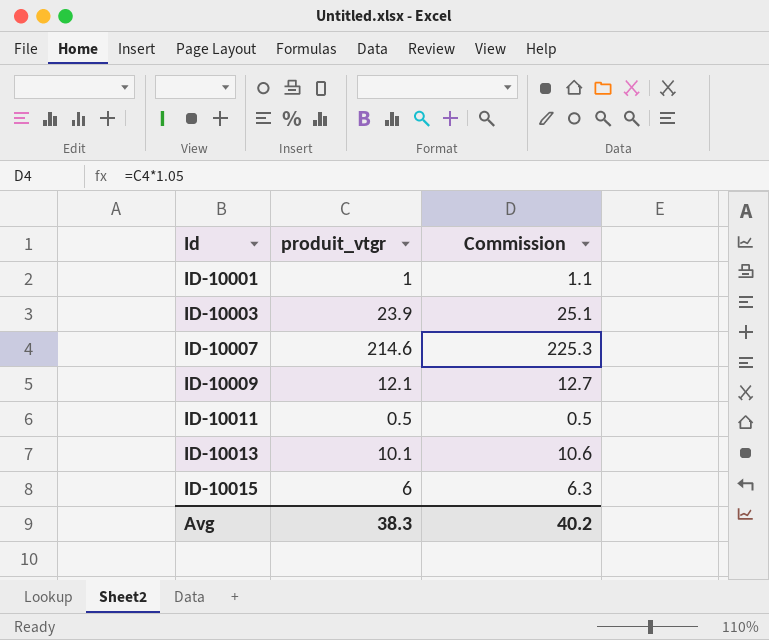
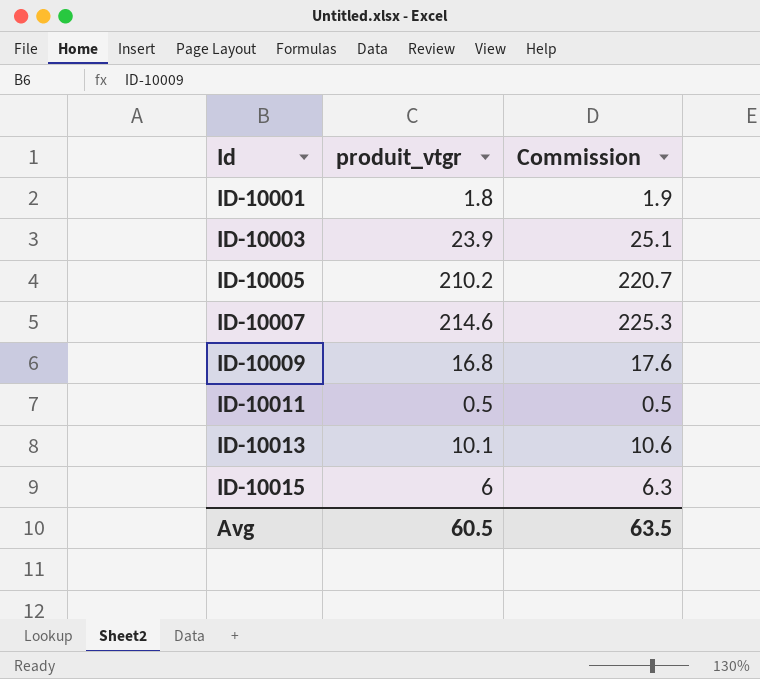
ID-10001 | produit_vtgr: 1 -> 1.8
ID-10001 | Commission: 1.1 -> 1.9
row ID-10005: none -> 210.2 | 220.7
ID-10009 | produit_vtgr: 12.1 -> 16.8
ID-10009 | Commission: 12.7 -> 17.6
Avg | produit_vtgr: 38.3 -> 60.5
Avg | Commission: 40.2 -> 63.5

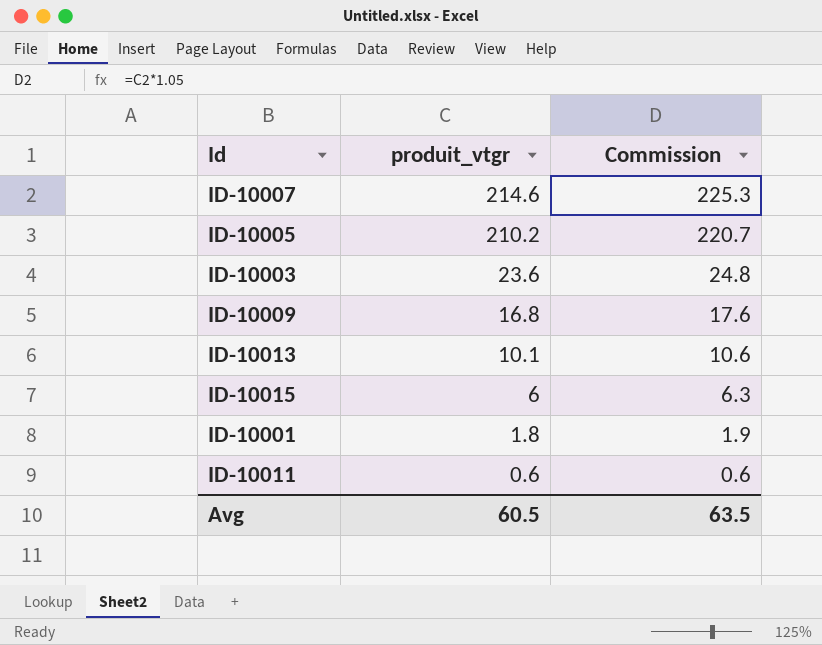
row order: Id ascending -> produit_vtgr descending
ID-10003 | produit_vtgr: 23.9 -> 23.6
ID-10003 | Commission: 25.1 -> 24.8
ID-10011 | produit_vtgr: 0.5 -> 0.6
ID-10011 | Commission: 0.5 -> 0.6

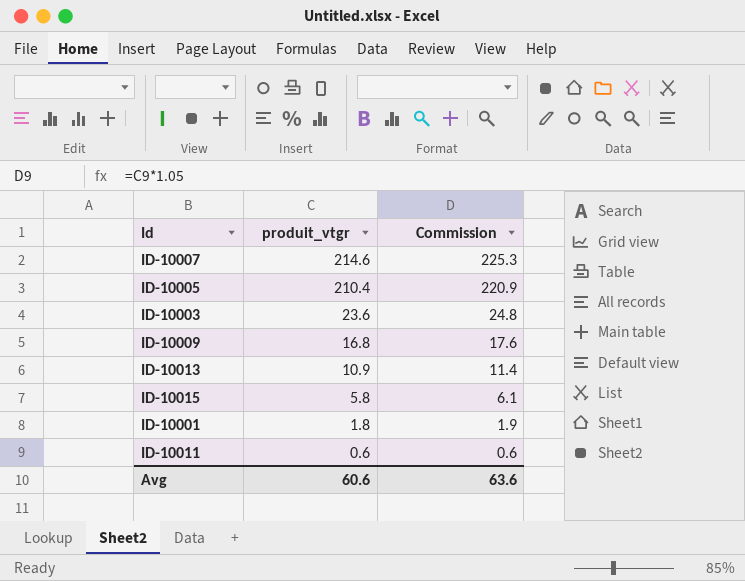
ID-10005 | produit_vtgr: 210.2 -> 210.4
ID-10005 | Commission: 220.7 -> 220.9
ID-10013 | produit_vtgr: 10.1 -> 10.9
ID-10013 | Commission: 10.6 -> 11.4
ID-10015 | produit_vtgr: 6 -> 5.8
ID-10015 | Commission: 6.3 -> 6.1
Avg | produit_vtgr: 60.5 -> 60.6
Avg | Commission: 63.5 -> 63.6

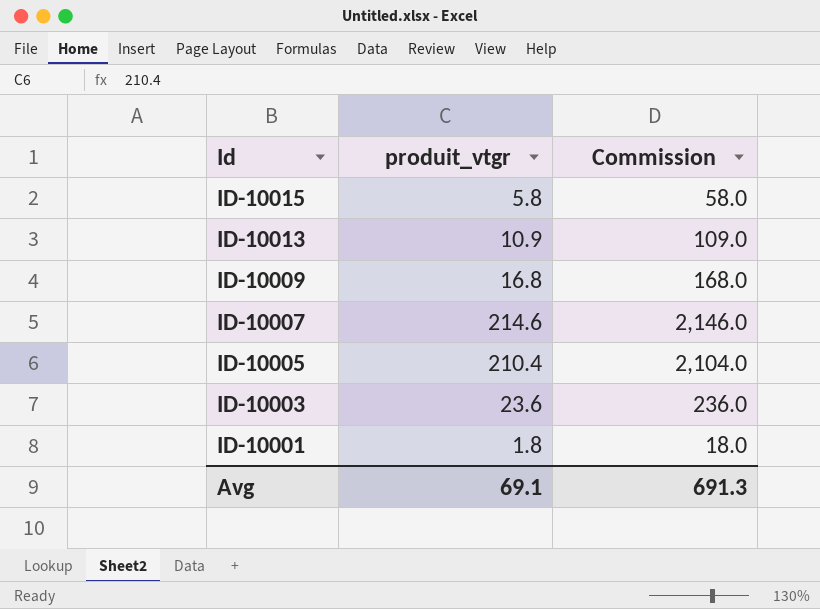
row order: produit_vtgr descending -> Id descending
column Commission | formula: [produit_vtgr] * 1.05 -> [produit_vtgr] * 10
row ID-10011: 0.6 | 0.6 -> none
Avg | produit_vtgr: 60.6 -> 69.1
Avg | Commission: 63.6 -> 691.3

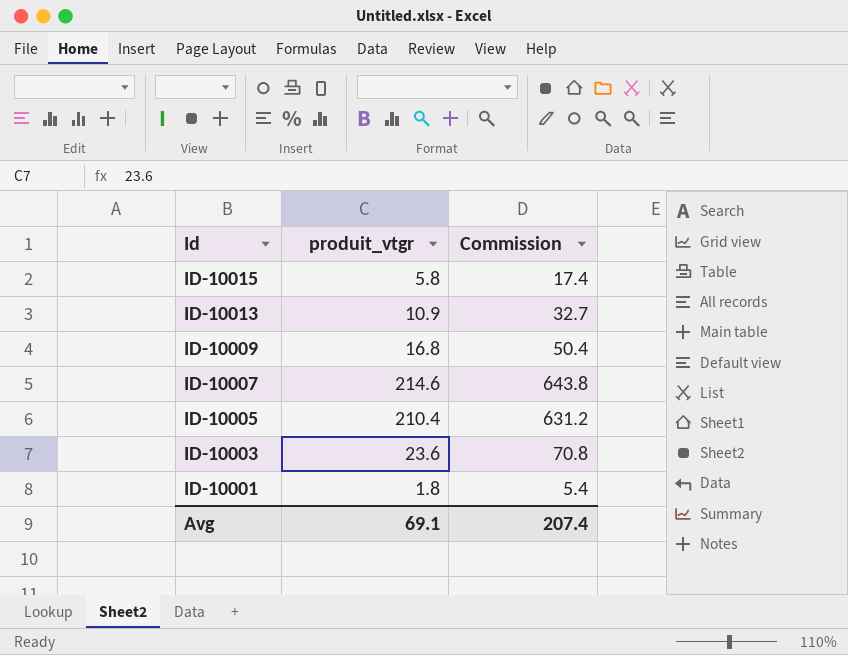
column Commission | formula: [produit_vtgr] * 10 -> [produit_vtgr] * 3
Avg | Commission: 691.3 -> 207.4

